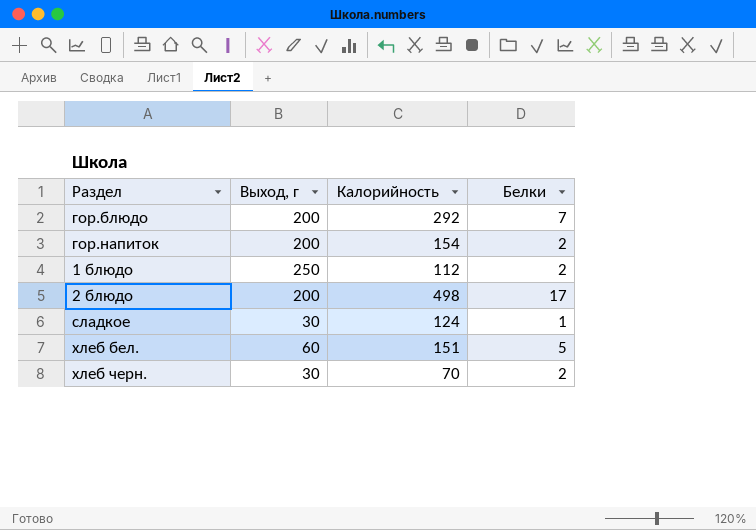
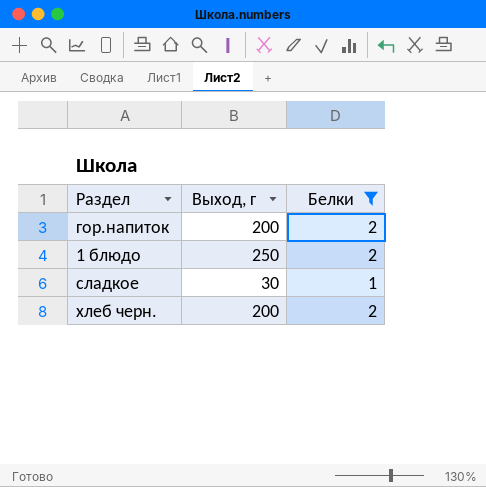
filter: none -> Белки <= 2
column Калорийность | position: 3 -> none
хлеб черн. | Выход, г: 30 -> 200

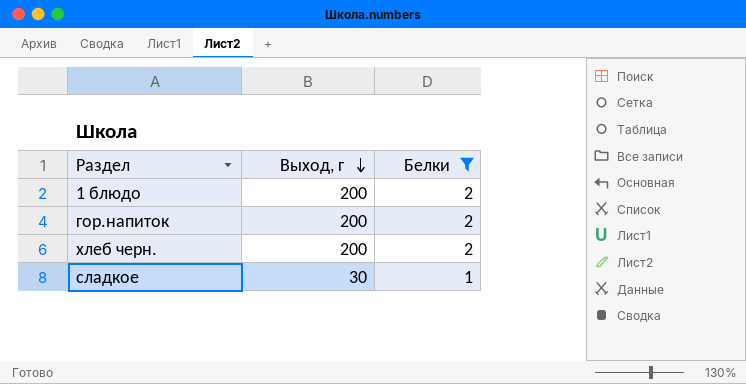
row order: none -> Выход, г descending
1 блюдо | Выход, г: 250 -> 200

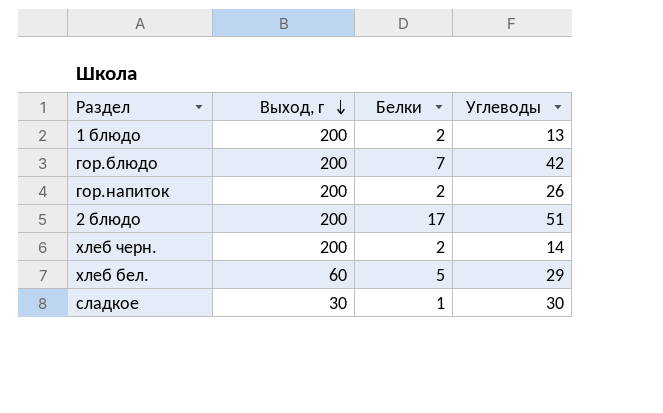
filter: Белки <= 2 -> none
column Углеводы | position: none -> 4

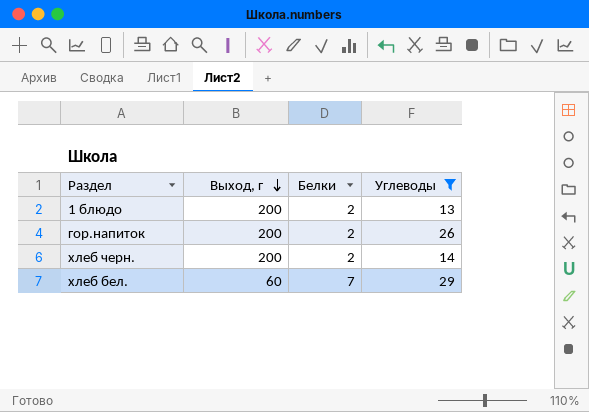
filter: none -> Углеводы <= 29
хлеб бел. | Белки: 5 -> 7

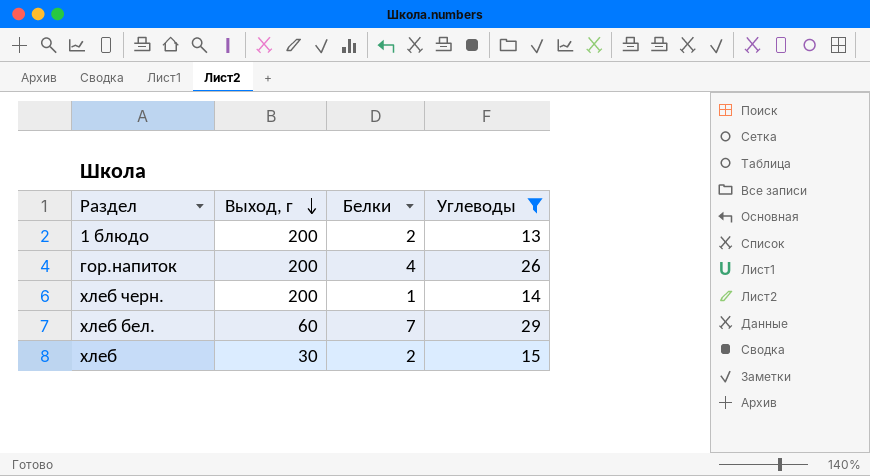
гор.напиток | Белки: 2 -> 4
хлеб черн. | Белки: 2 -> 1
row хлеб: none -> 30 | 2 | 15

